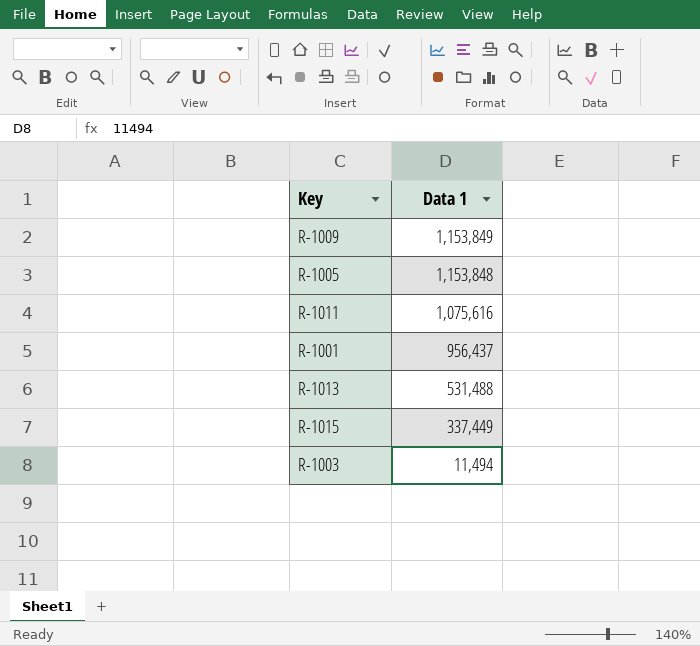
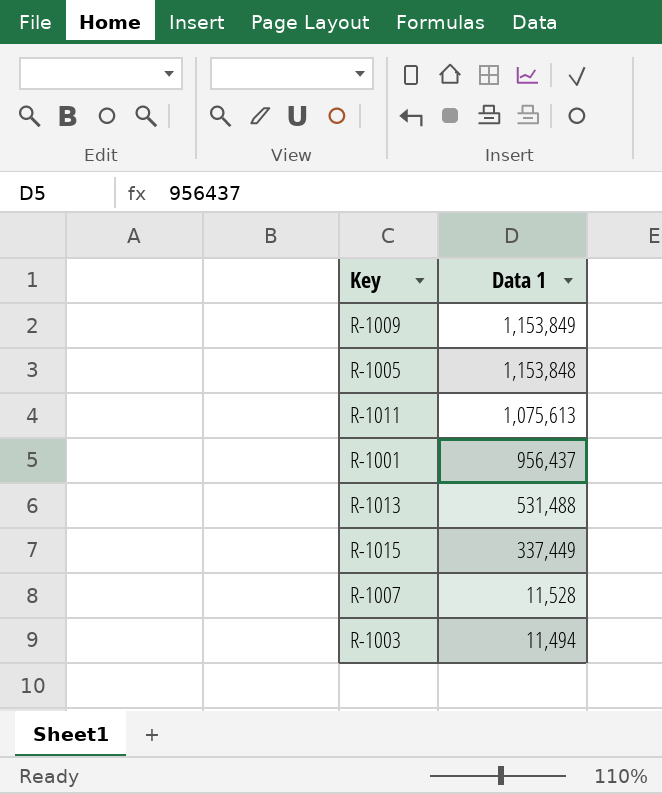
R-1011 | Data 1: 1,075,616 -> 1,075,613
row R-1007: none -> 11,528

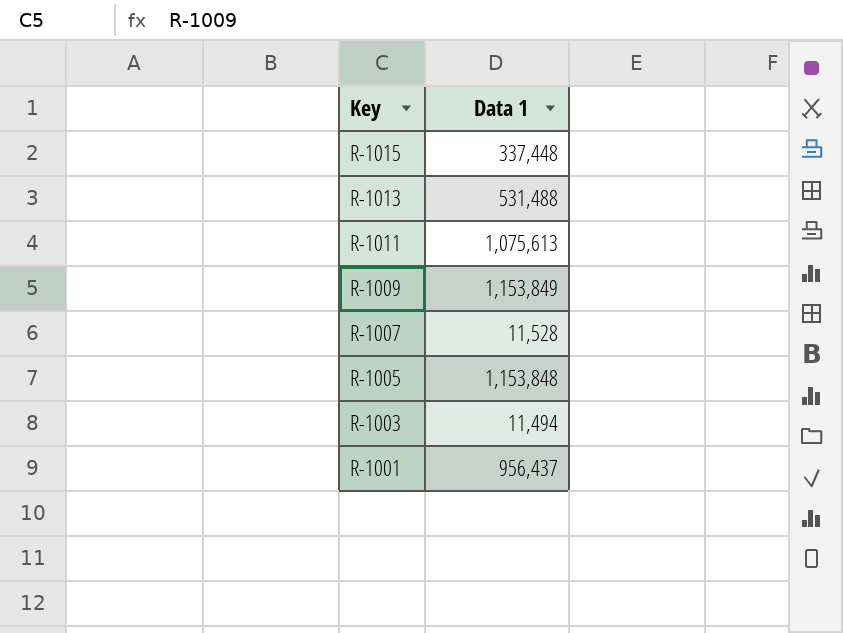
row order: Data 1 descending -> Key descending
R-1015 | Data 1: 337,449 -> 337,448

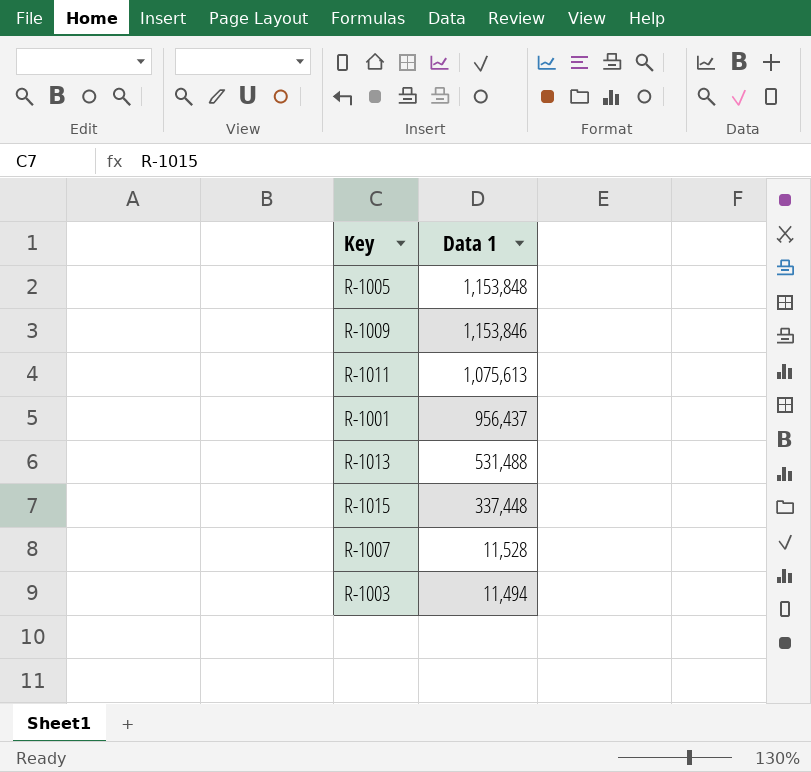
row order: Key descending -> Data 1 descending
R-1009 | Data 1: 1,153,849 -> 1,153,846

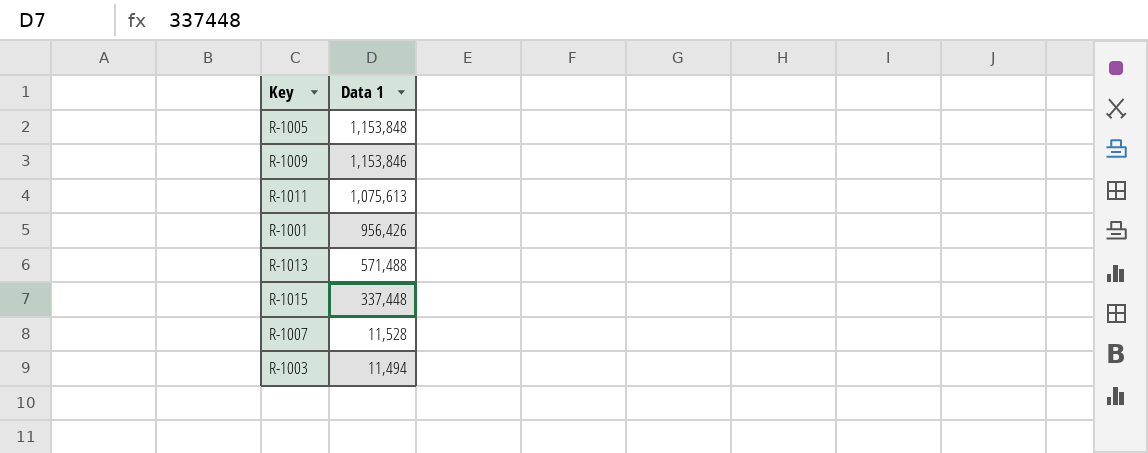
R-1001 | Data 1: 956,437 -> 956,426
R-1013 | Data 1: 531,488 -> 571,488

